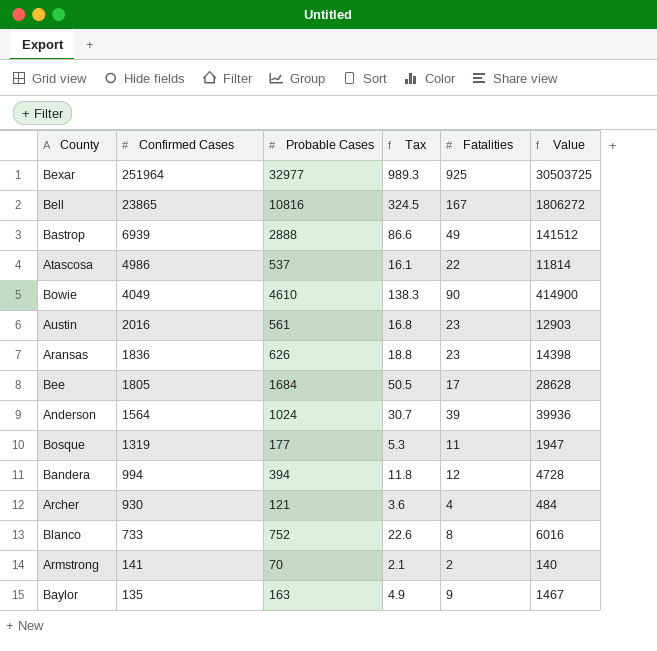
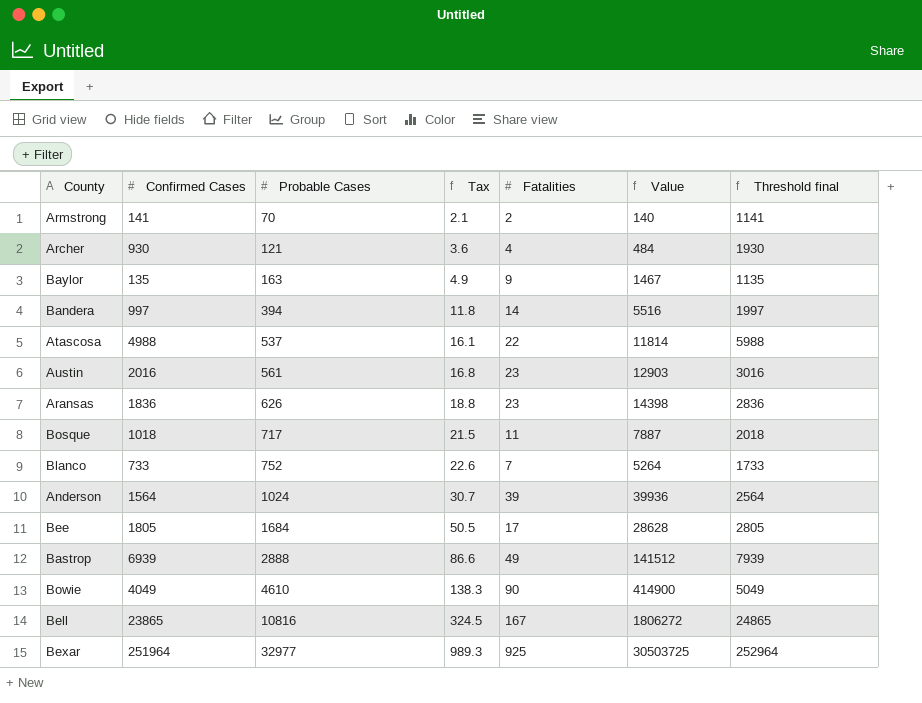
row order: Confirmed Cases descending -> Probable Cases ascending
column Threshold final | formula: none -> [Confirmed Cases] + 1000
Bandera | Confirmed Cases: 994 -> 997
Bandera | Fatalities: 12 -> 14
Bandera | Value: 4728 -> 5516
Atascosa | Confirmed Cases: 4986 -> 4988
Bosque | Confirmed Cases: 1319 -> 1018
Bosque | Probable Cases: 177 -> 717
Bosque | Tax: 5.3 -> 21.5
Bosque | Value: 1947 -> 7887
Blanco | Fatalities: 8 -> 7
Blanco | Value: 6016 -> 5264

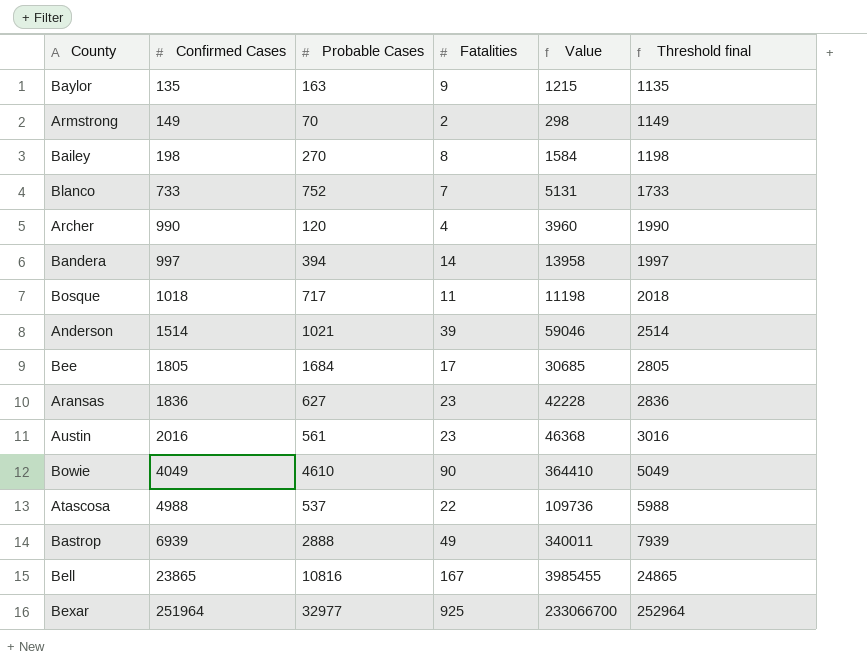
row order: Probable Cases ascending -> Confirmed Cases ascending
column Tax | formula: [Probable Cases] * 0.03 -> none
column Value | formula: [Probable Cases] * [Fatalities] -> [Confirmed Cases] * [Fatalities]
Armstrong | Confirmed Cases: 141 -> 149
Armstrong | Threshold final: 1141 -> 1149
row Bailey: none -> 198 | 270 | 8 | 1584 | 1198
Archer | Confirmed Cases: 930 -> 990
Archer | Probable Cases: 121 -> 120
Archer | Threshold final: 1930 -> 1990
Anderson | Confirmed Cases: 1564 -> 1514
Anderson | Probable Cases: 1024 -> 1021
Anderson | Threshold final: 2564 -> 2514
Aransas | Probable Cases: 626 -> 627

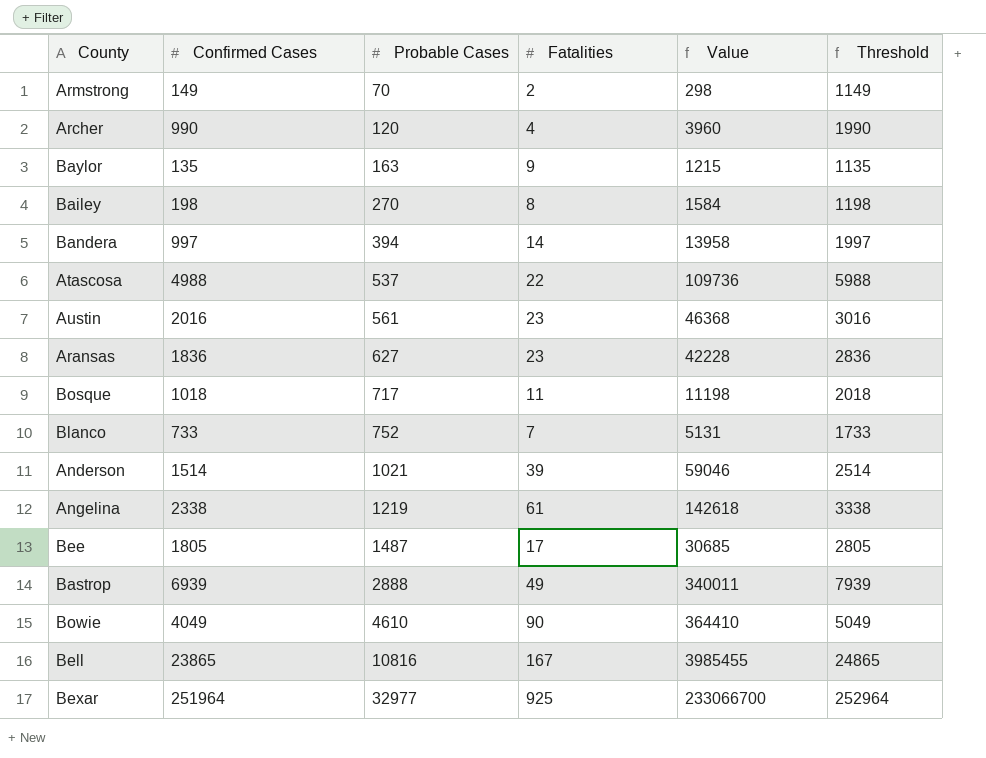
row order: Confirmed Cases ascending -> Probable Cases ascending
column name: Threshold final -> Threshold
row Angelina: none -> 2338 | 1219 | 61 | 142618 | 3338
Bee | Probable Cases: 1684 -> 1487

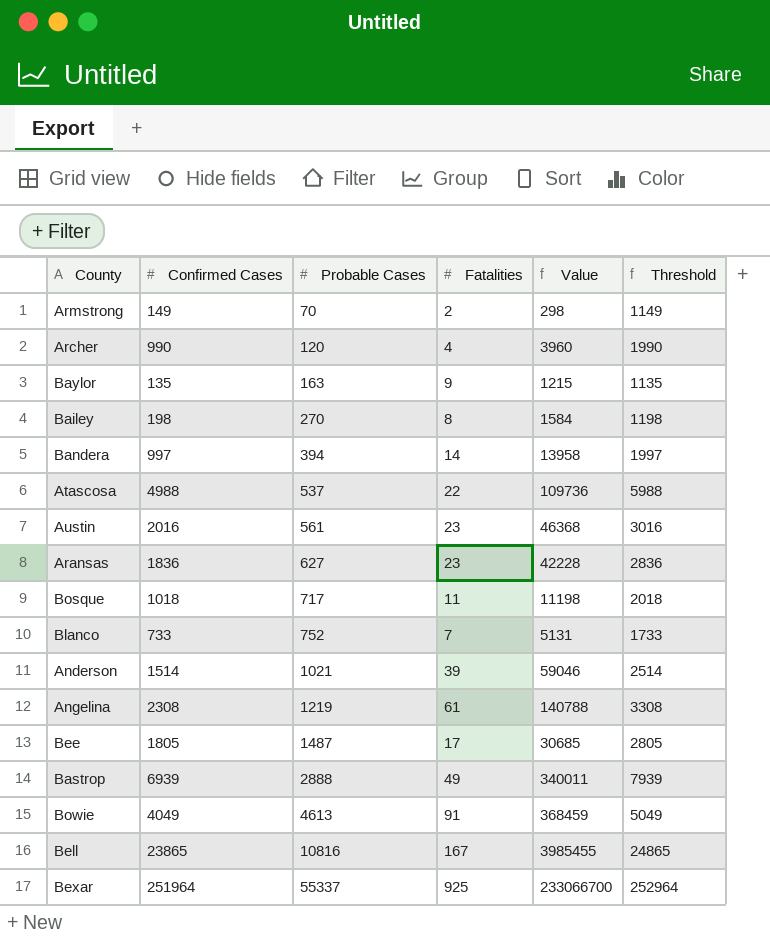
Angelina | Confirmed Cases: 2338 -> 2308
Angelina | Value: 142618 -> 140788
Angelina | Threshold: 3338 -> 3308
Bowie | Probable Cases: 4610 -> 4613
Bowie | Fatalities: 90 -> 91
Bowie | Value: 364410 -> 368459
Bexar | Probable Cases: 32977 -> 55337

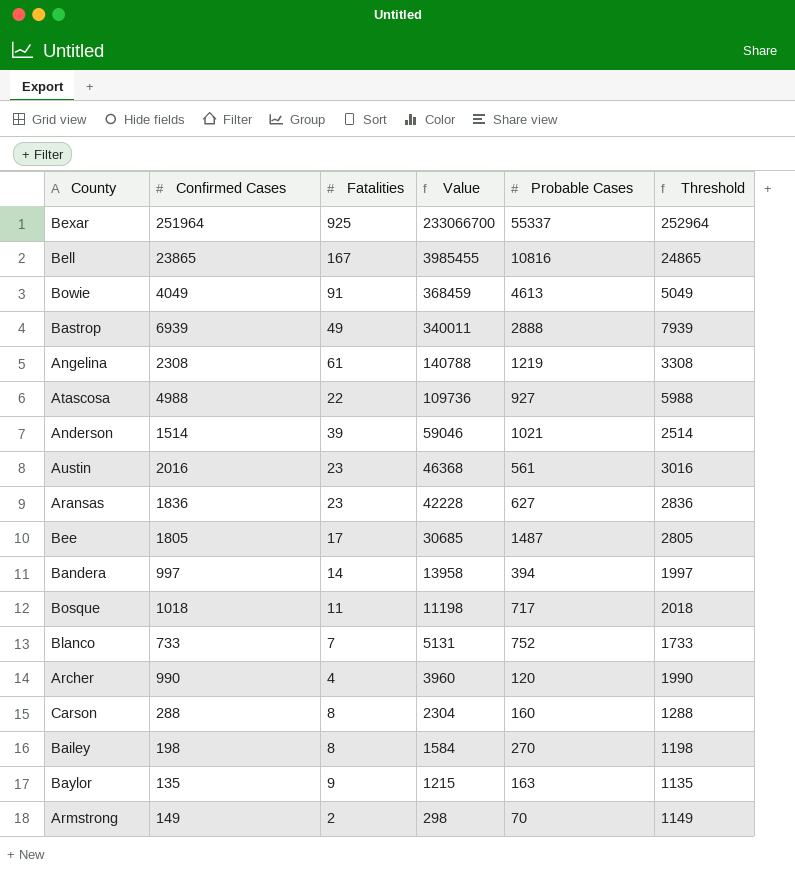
row order: Probable Cases ascending -> Value descending
column Probable Cases | position: 3 -> 5
Atascosa | Probable Cases: 537 -> 927
row Carson: none -> 288 | 8 | 2304 | 160 | 1288

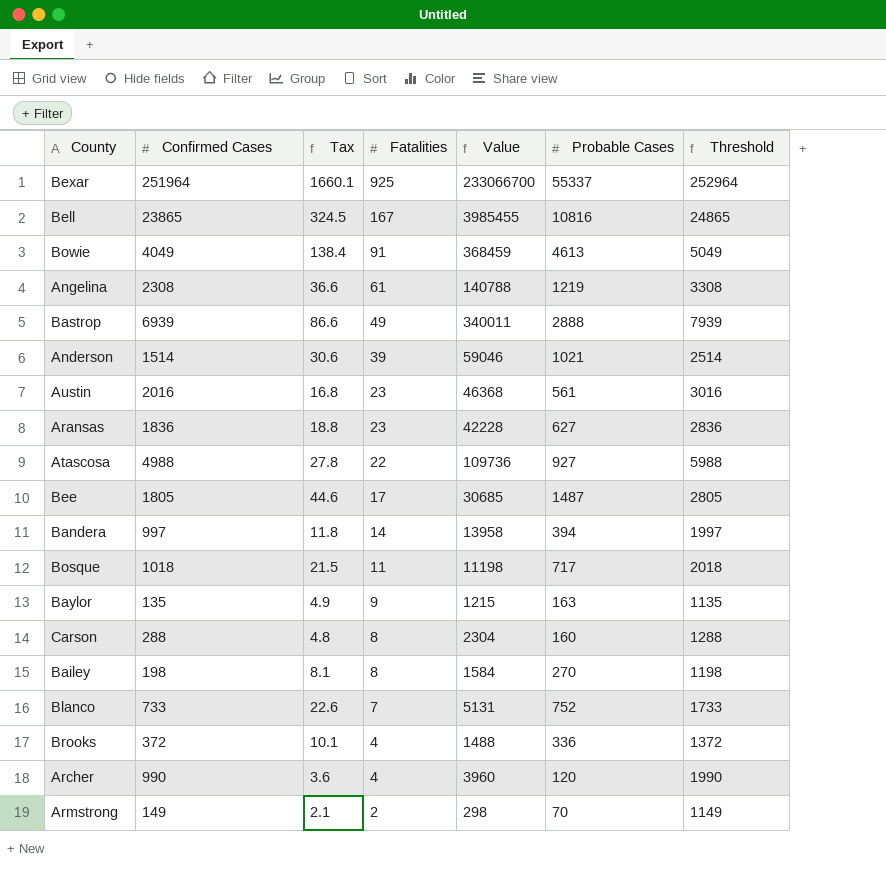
row order: Value descending -> Fatalities descending
column Tax | formula: none -> [Probable Cases] * 0.03
row Brooks: none -> 372 | 10.1 | 4 | 1488 | 336 | 1372

